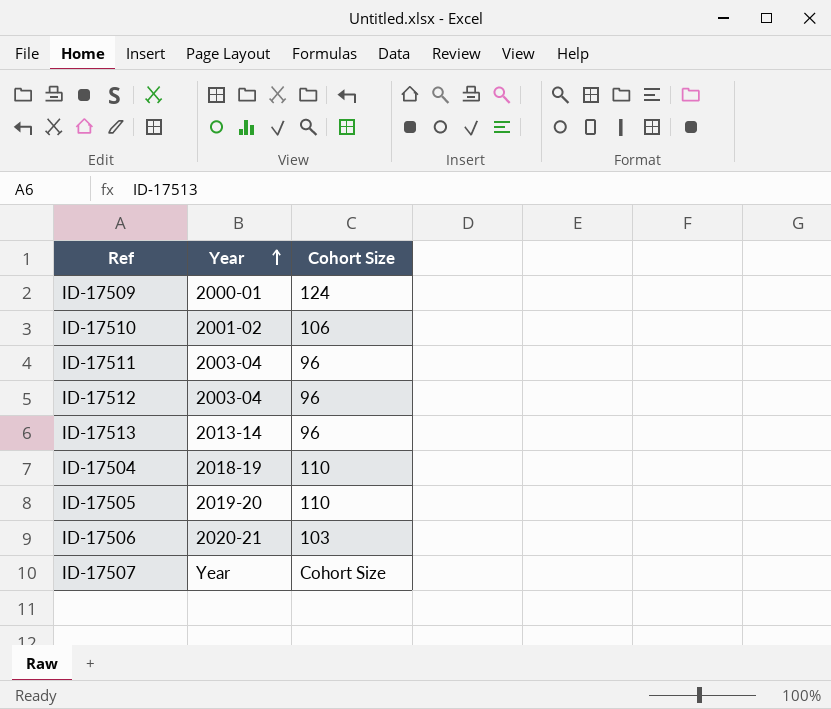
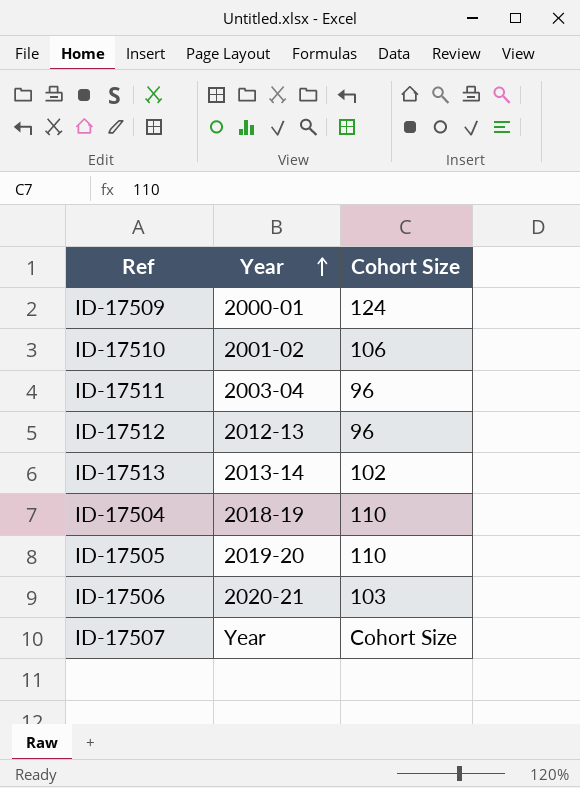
ID-17512 | Year: 2003-04 -> 2012-13
ID-17513 | Cohort Size: 96 -> 102

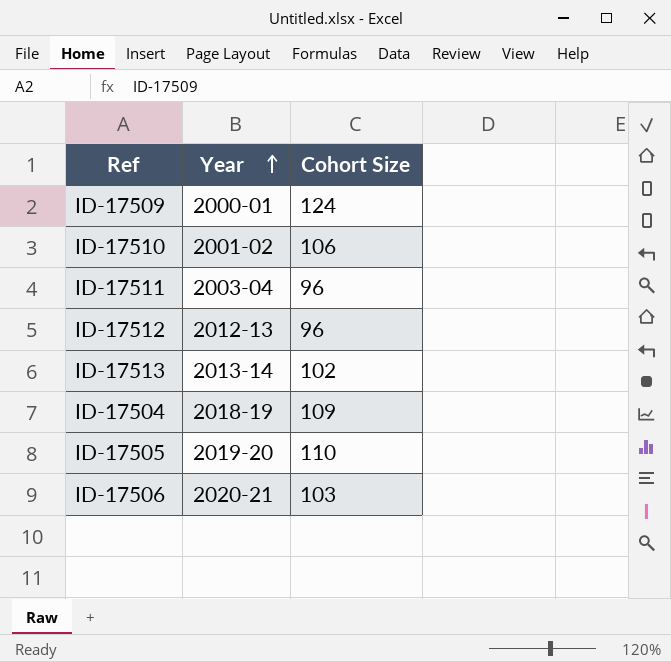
row ID-17507: Year | Cohort Size -> none
ID-17504 | Cohort Size: 110 -> 109

